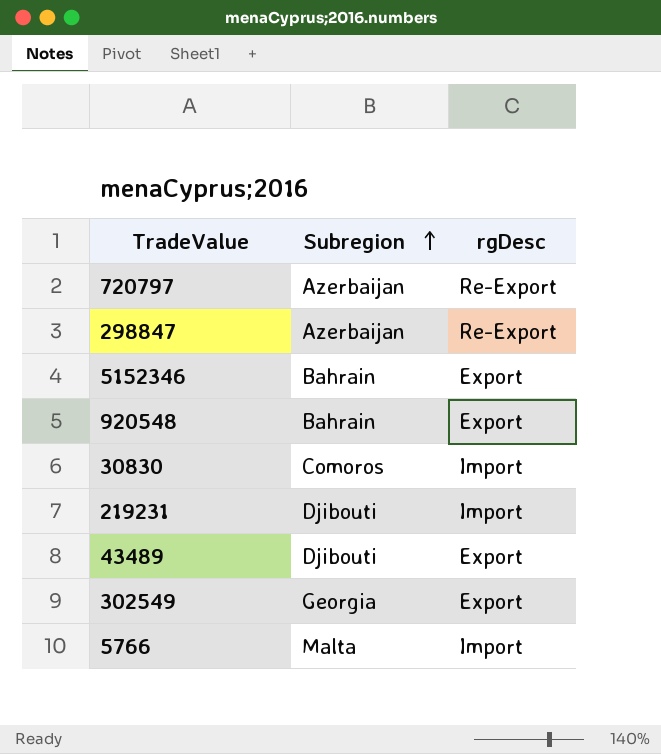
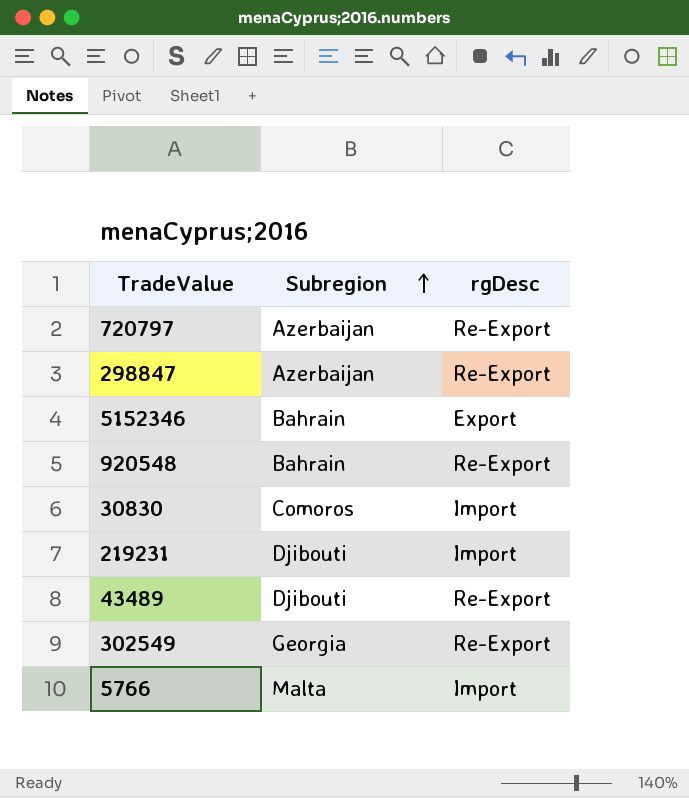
920548 | rgDesc: Export -> Re-Export
43489 | rgDesc: Export -> Re-Export
302549 | rgDesc: Export -> Re-Export

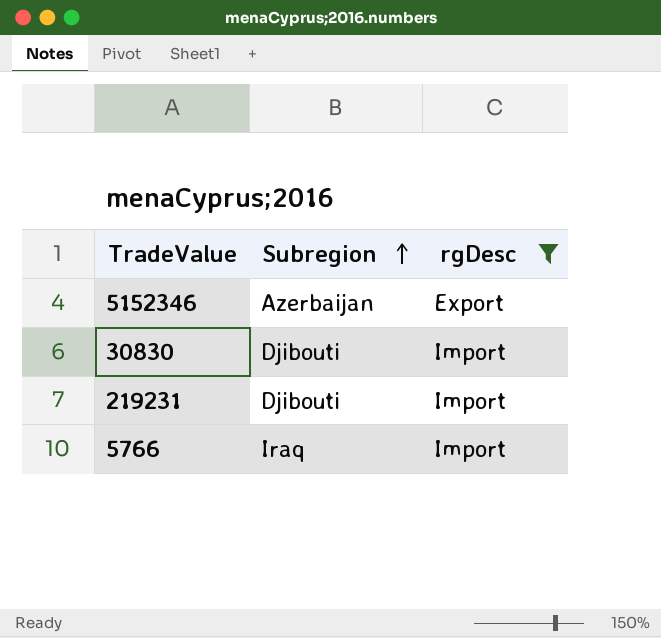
filter: none -> rgDesc != Re-Export
5152346 | Subregion: Bahrain -> Azerbaijan
30830 | Subregion: Comoros -> Djibouti
5766 | Subregion: Malta -> Iraq

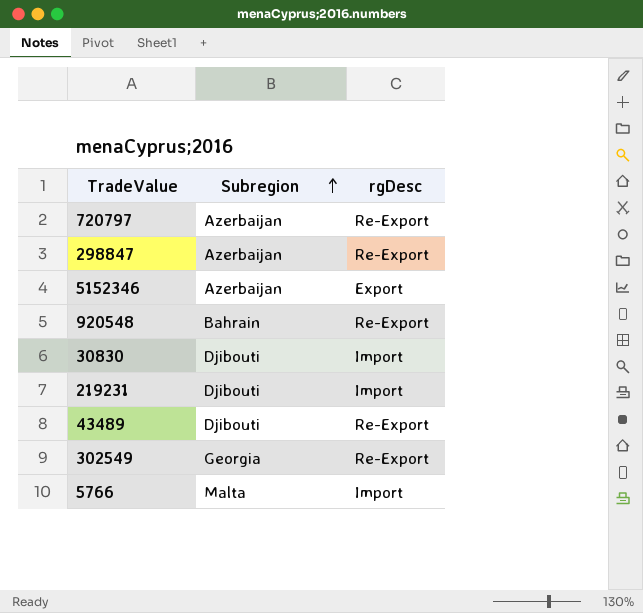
filter: rgDesc != Re-Export -> none
5766 | Subregion: Iraq -> Malta

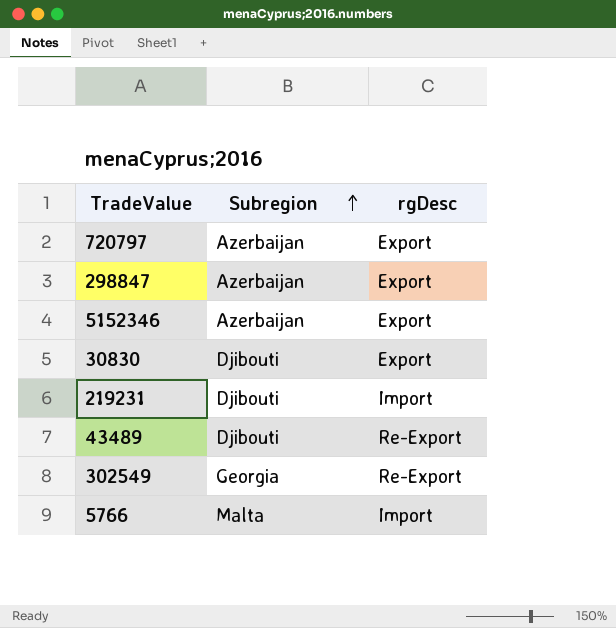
row 920548: Bahrain | Re-Export -> none
720797 | rgDesc: Re-Export -> Export
298847 | rgDesc: Re-Export -> Export
30830 | rgDesc: Import -> Export

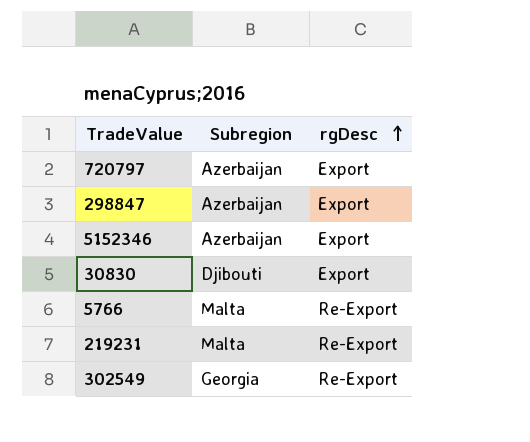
row order: Subregion ascending -> rgDesc ascending
row 43489: Djibouti | Re-Export -> none
5766 | rgDesc: Import -> Re-Export
219231 | Subregion: Djibouti -> Malta
219231 | rgDesc: Import -> Re-Export

